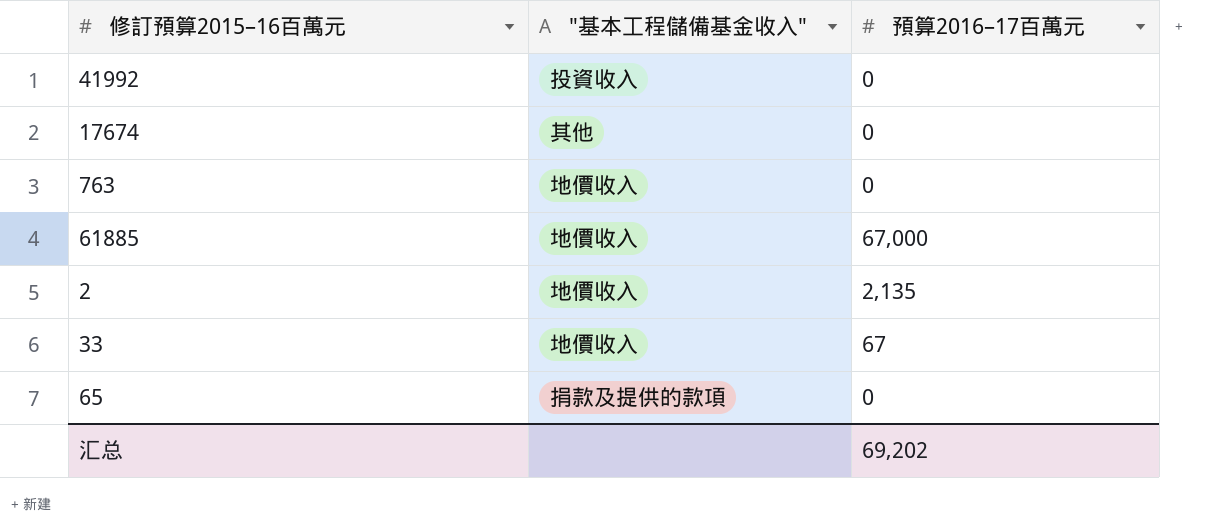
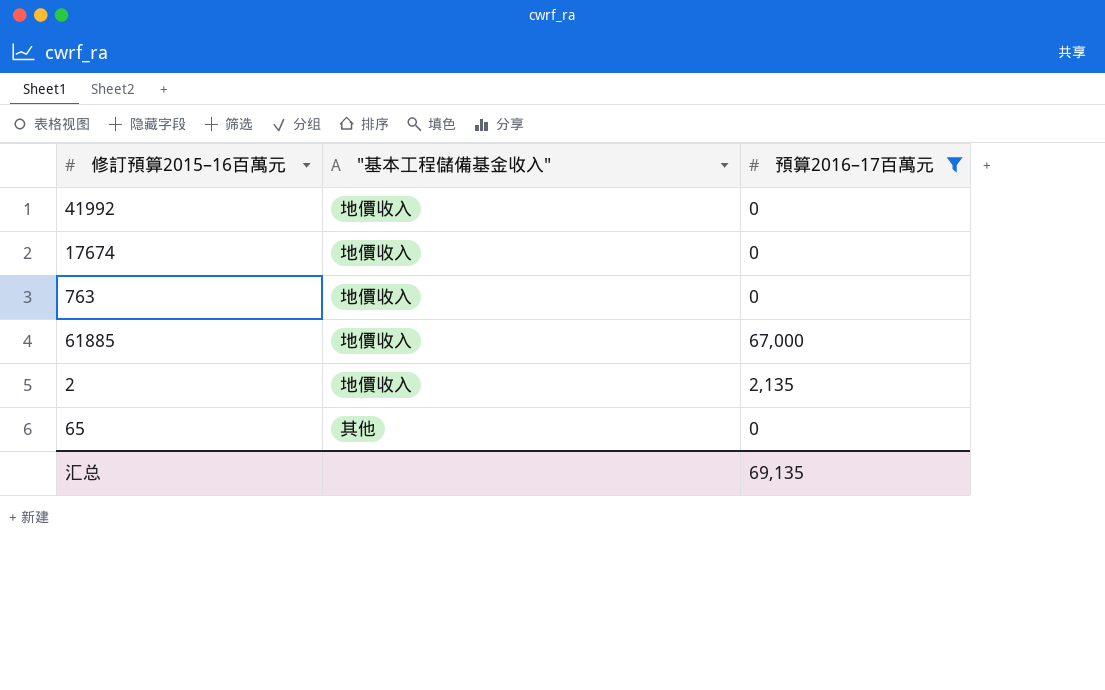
filter: none -> 預算2016–17百萬元 != 67
41992 | "基本工程儲備基金收入": 投資收入 -> 地價收入
17674 | "基本工程儲備基金收入": 其他 -> 地價收入
65 | "基本工程儲備基金收入": 捐款及提供的款項 -> 其他
汇总 | 預算2016–17百萬元: 69,202 -> 69,135

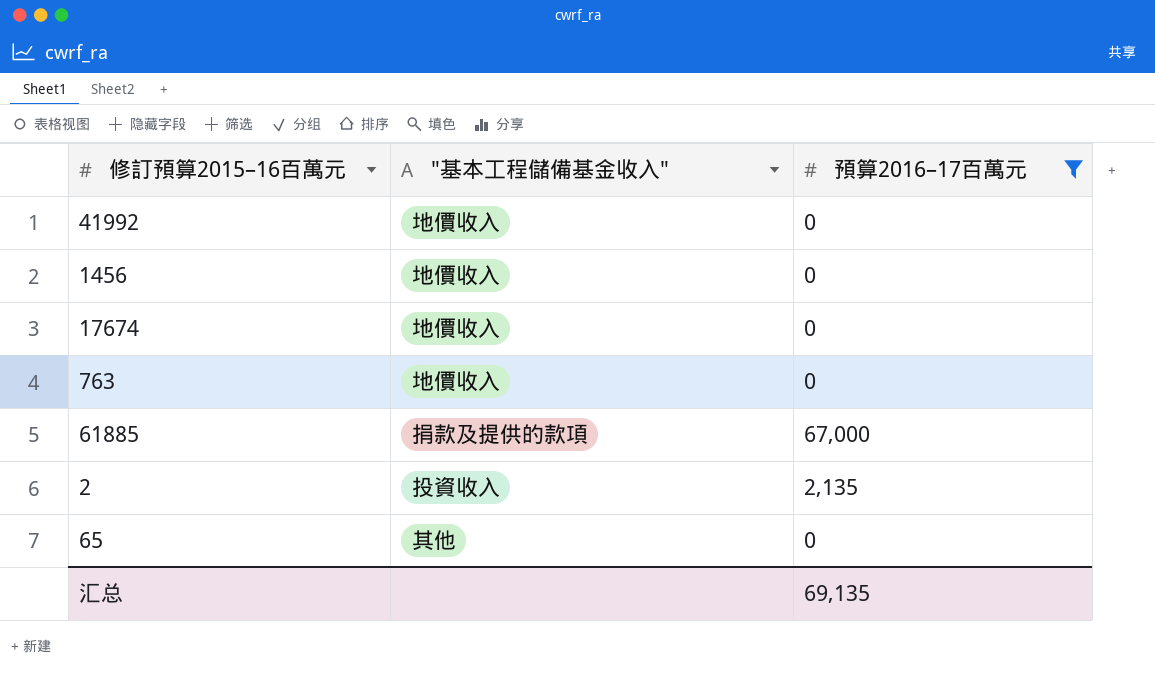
row 1456: none -> 地價收入 | 0
61885 | "基本工程儲備基金收入": 地價收入 -> 捐款及提供的款項
2 | "基本工程儲備基金收入": 地價收入 -> 投資收入

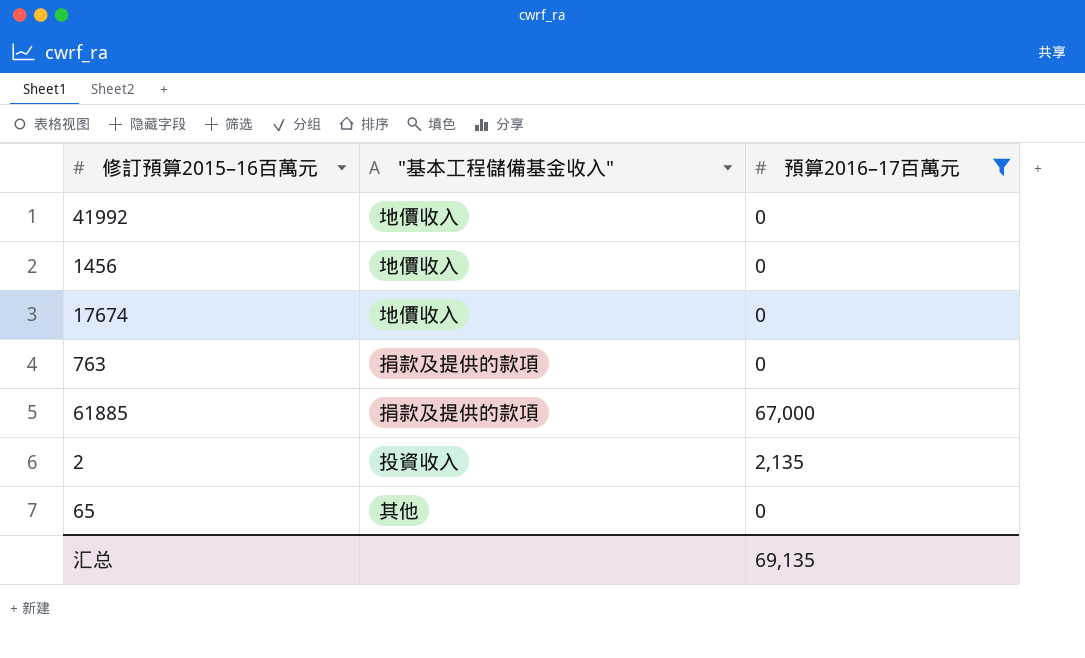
763 | "基本工程儲備基金收入": 地價收入 -> 捐款及提供的款項

